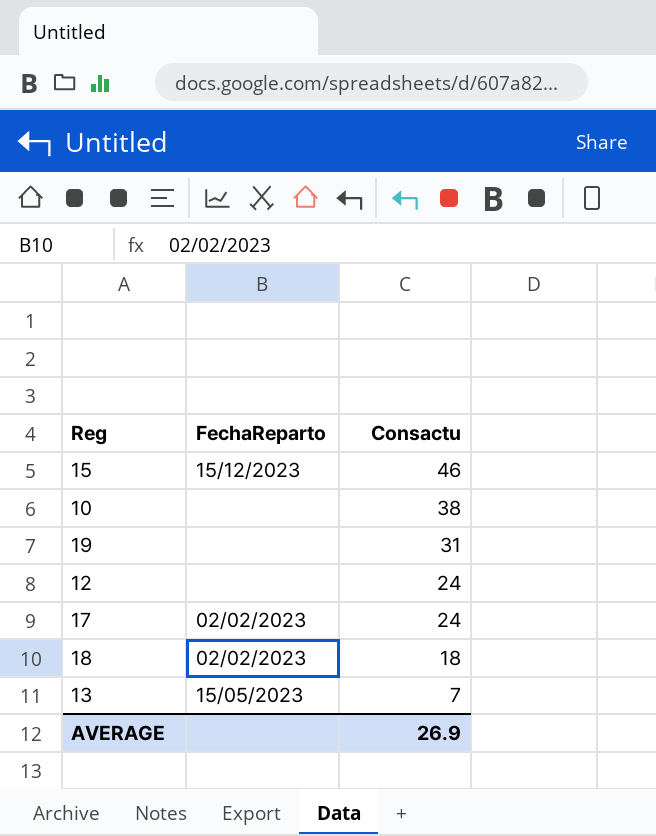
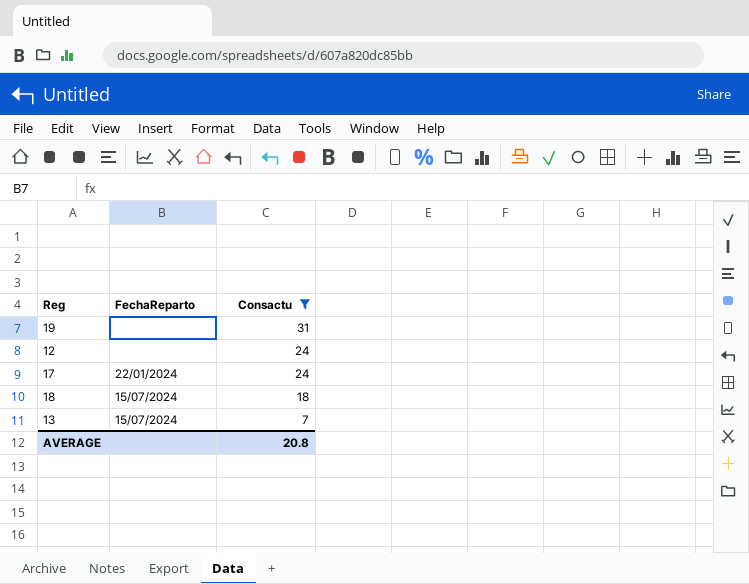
filter: none -> Consactu <= 31
17 | FechaReparto: 02/02/2023 -> 22/01/2024
18 | FechaReparto: 02/02/2023 -> 15/07/2024
13 | FechaReparto: 15/05/2023 -> 15/07/2024
AVERAGE | Consactu: 26.9 -> 20.8

